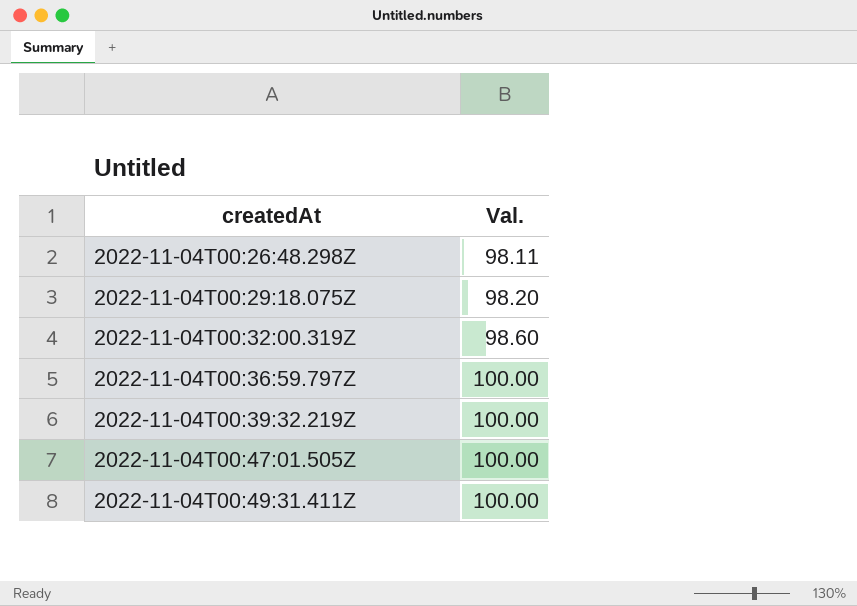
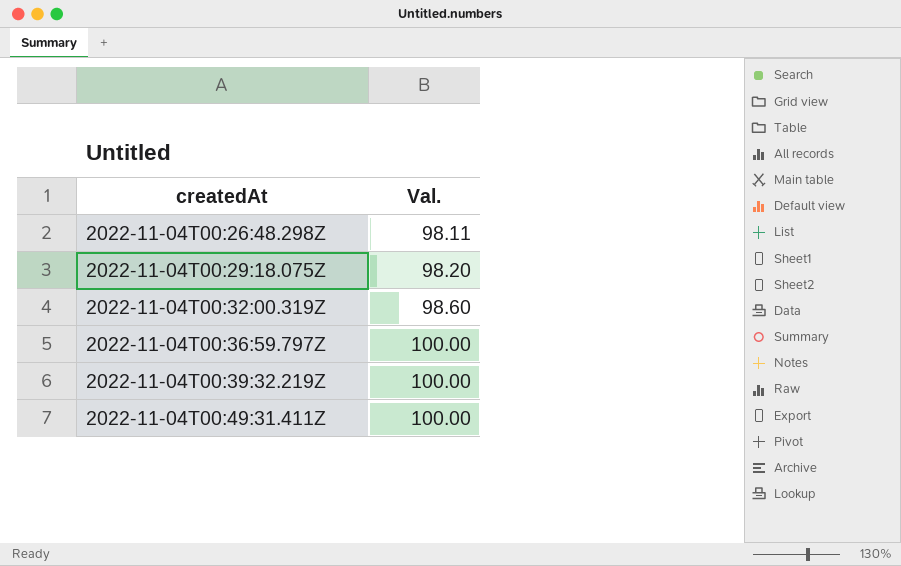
row 2022-11-04T00:47:01.505Z: 100.00 -> none

